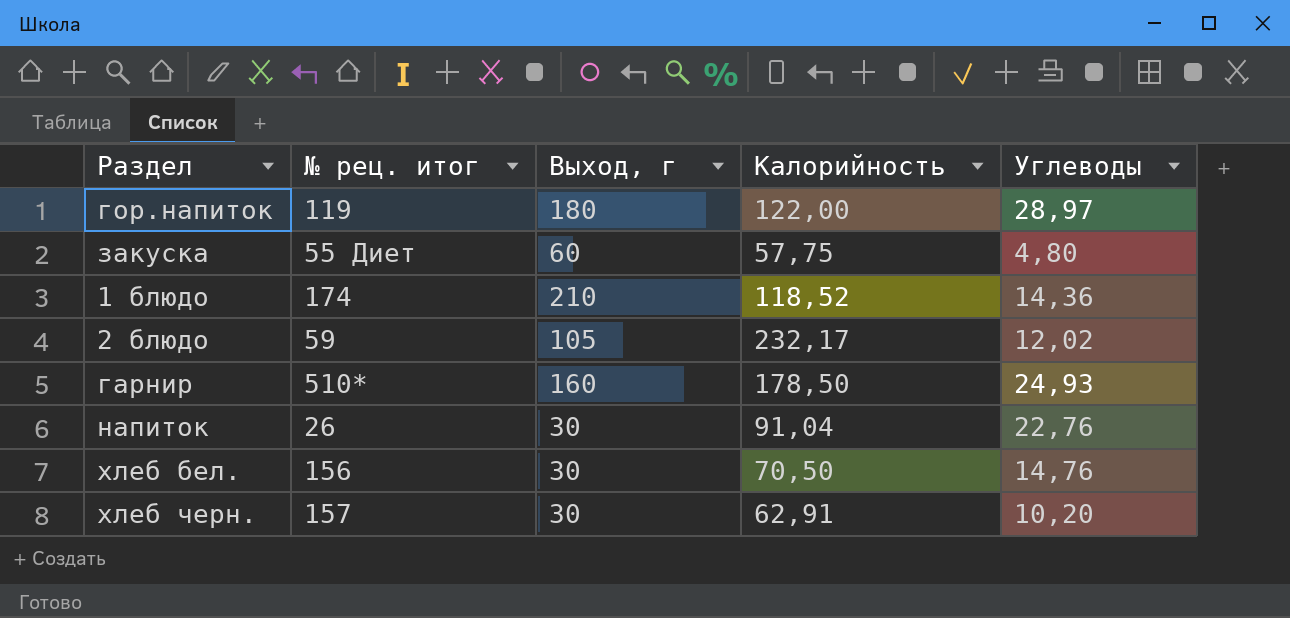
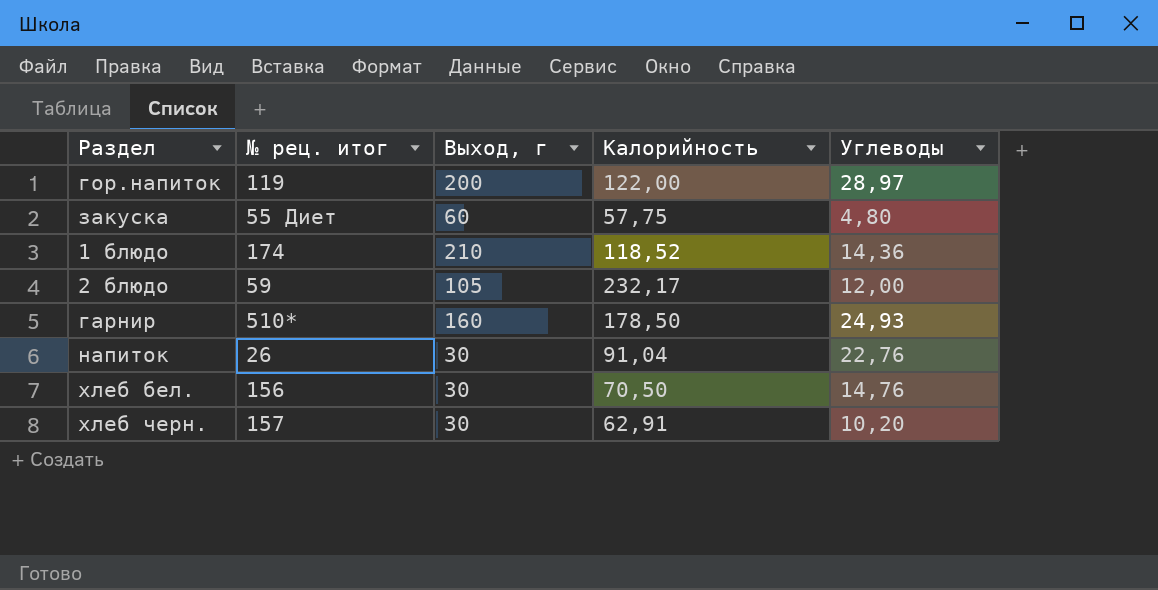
гор.напиток | Выход, г: 180 -> 200
2 блюдо | Углеводы: 12,02 -> 12,00

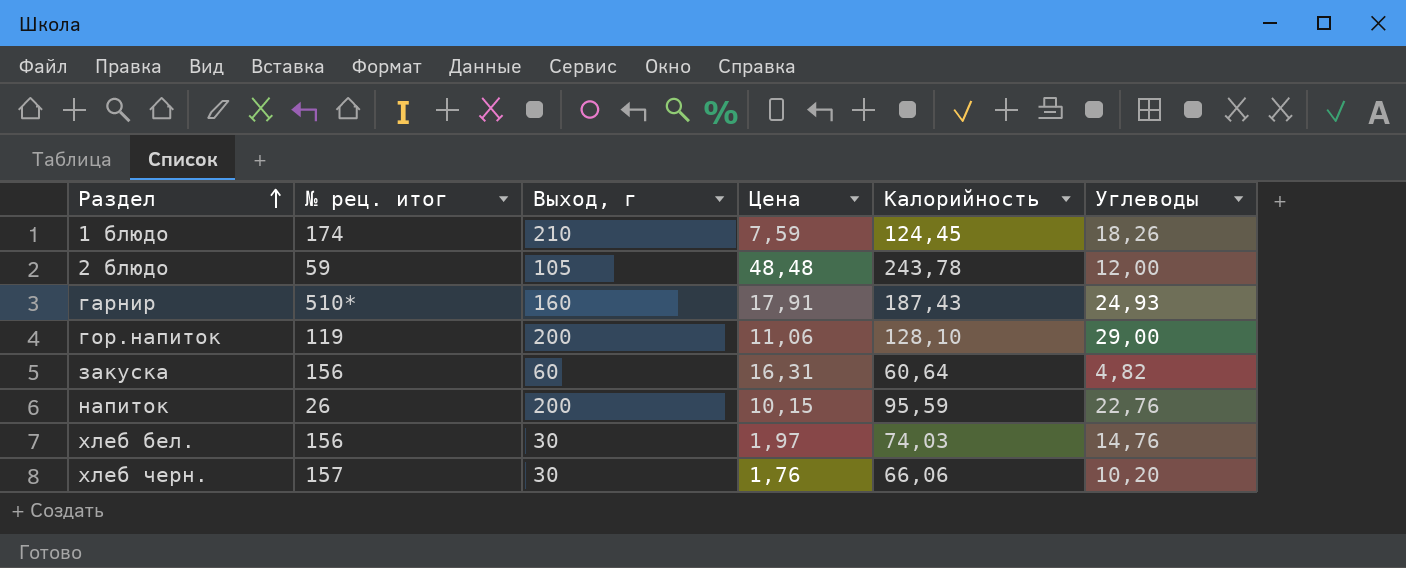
row order: none -> Раздел ascending
column Цена | position: none -> 4
1 блюдо | Калорийность: 118,52 -> 124,45
1 блюдо | Углеводы: 14,36 -> 18,26
2 блюдо | Калорийность: 232,17 -> 243,78
гарнир | Калорийность: 178,50 -> 187,43
гор.напиток | Калорийность: 122,00 -> 128,10
гор.напиток | Углеводы: 28,97 -> 29,00
закуска | № рец. итог: 55 Диет -> 156
закуска | Калорийность: 57,75 -> 60,64
закуска | Углеводы: 4,80 -> 4,82
напиток | Выход, г: 30 -> 200
напиток | Калорийность: 91,04 -> 95,59
хлеб бел. | Калорийность: 70,50 -> 74,03
хлеб черн. | Калорийность: 62,91 -> 66,06

